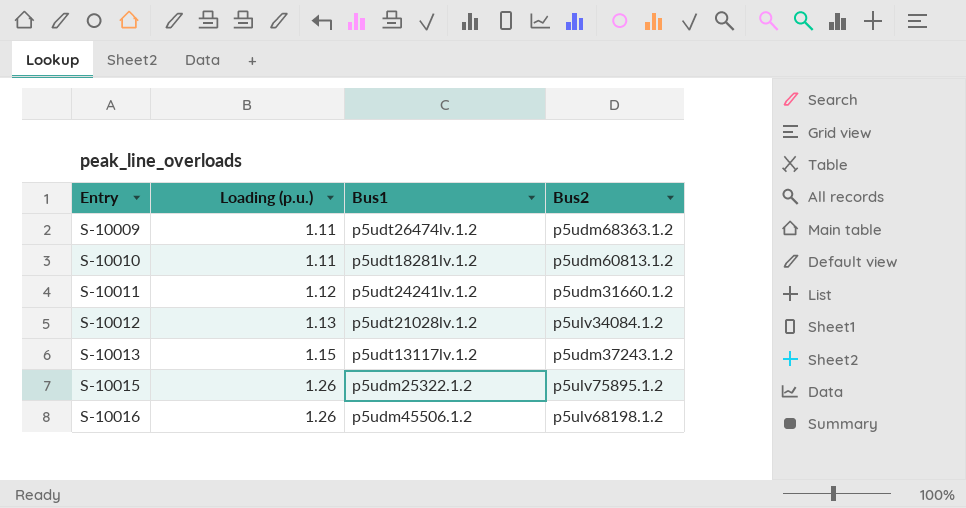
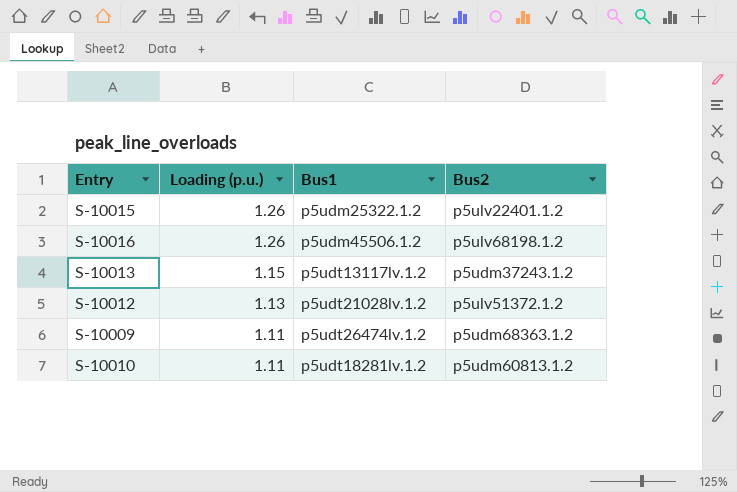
row order: Entry ascending -> Loading (p.u.) descending
row S-10011: 1.12 | p5udt24241lv.1.2 | p5udm31660.1.2 -> none
S-10015 | Bus2: p5ulv75895.1.2 -> p5ulv22401.1.2
S-10012 | Bus2: p5ulv34084.1.2 -> p5ulv51372.1.2

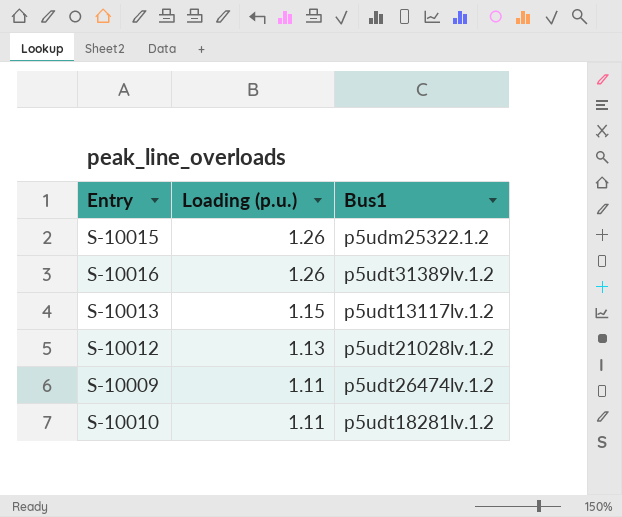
column Bus2 | position: 4 -> none
S-10016 | Bus1: p5udm45506.1.2 -> p5udt31389lv.1.2

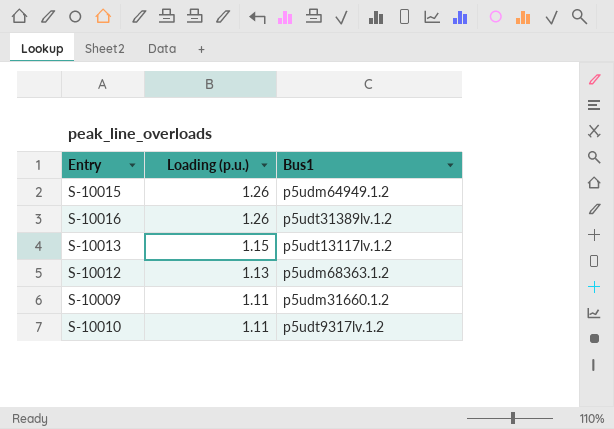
S-10015 | Bus1: p5udm25322.1.2 -> p5udm64949.1.2
S-10012 | Bus1: p5udt21028lv.1.2 -> p5udm68363.1.2
S-10009 | Bus1: p5udt26474lv.1.2 -> p5udm31660.1.2
S-10010 | Bus1: p5udt18281lv.1.2 -> p5udt9317lv.1.2

